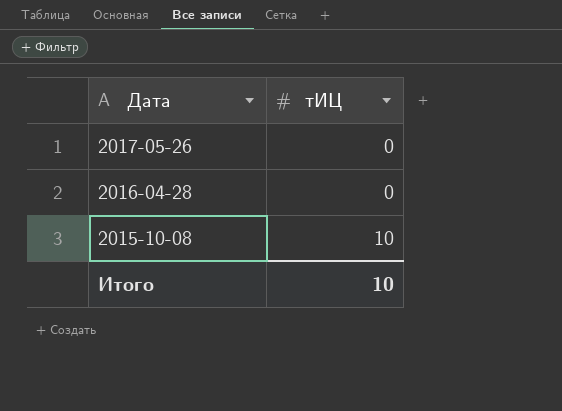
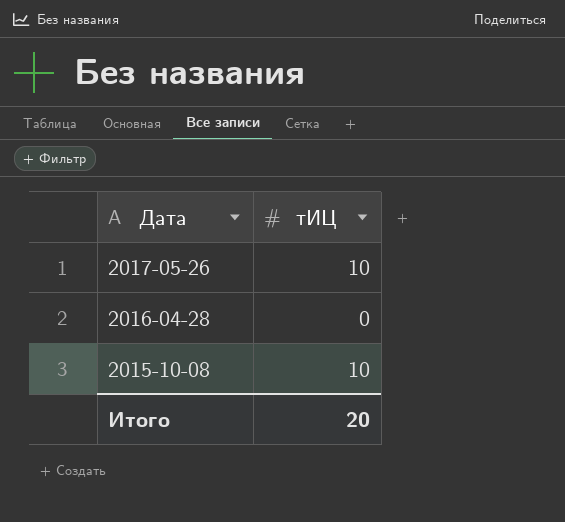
2017-05-26 | тИЦ: 0 -> 10
Итого | тИЦ: 10 -> 20

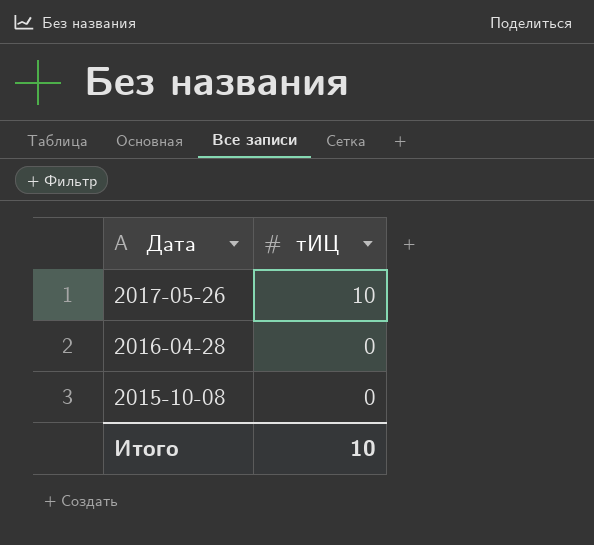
2015-10-08 | тИЦ: 10 -> 0
Итого | тИЦ: 20 -> 10

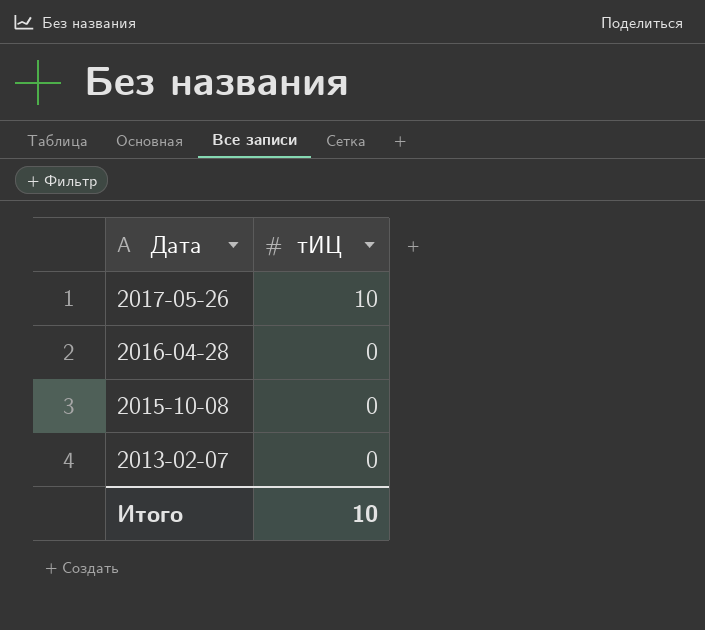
row 2013-02-07: none -> 0

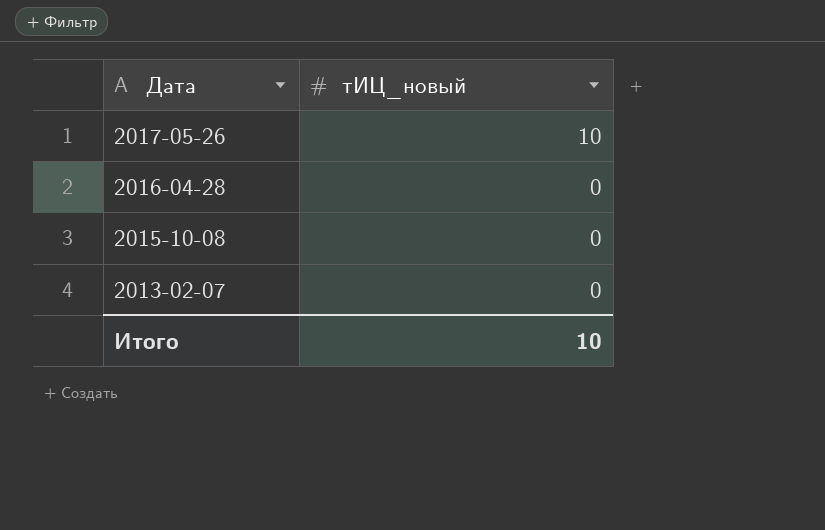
column name: тИЦ -> тИЦ_новый

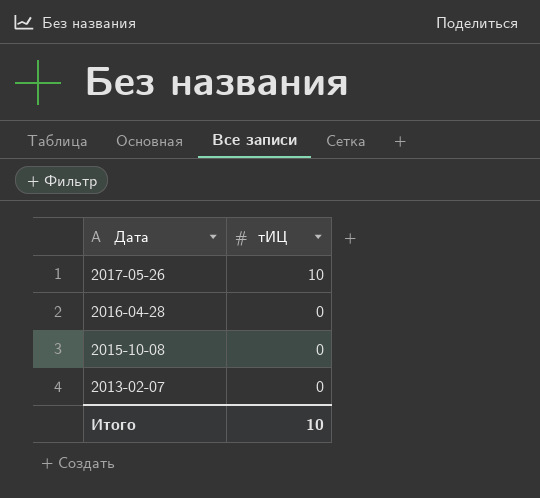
column name: тИЦ_новый -> тИЦ

